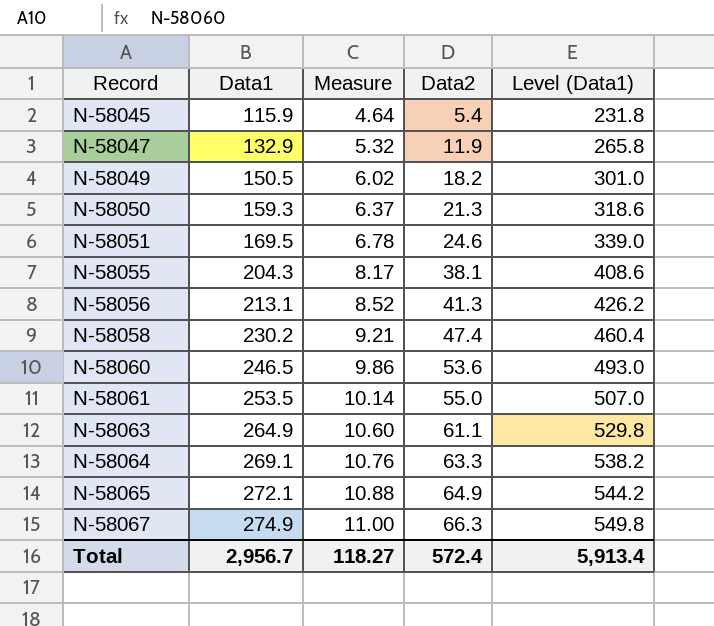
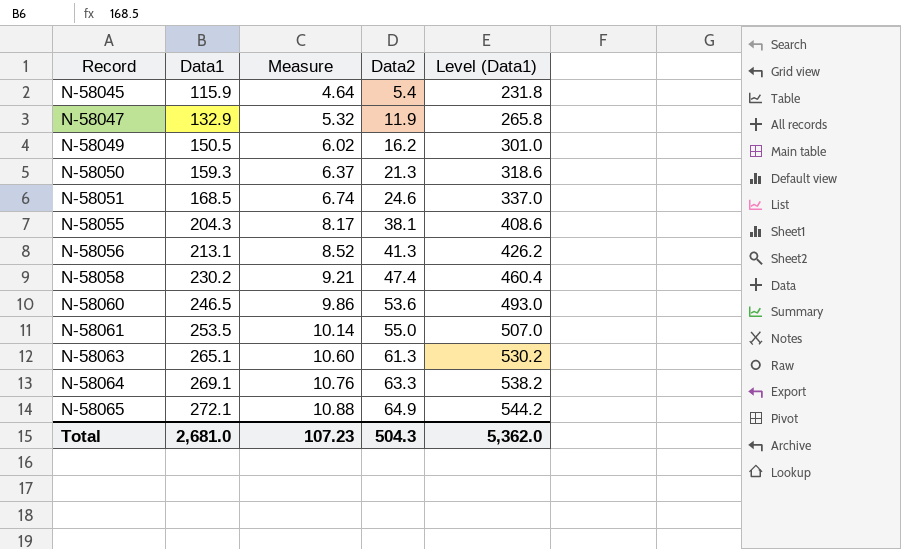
row N-58067: 274.9 | 11.00 | 66.3 | 549.8 -> none
N-58049 | Data2: 18.2 -> 16.2
N-58051 | Data1: 169.5 -> 168.5
N-58051 | Measure: 6.78 -> 6.74
N-58051 | Level (Data1): 339.0 -> 337.0
N-58063 | Data1: 264.9 -> 265.1
N-58063 | Data2: 61.1 -> 61.3
N-58063 | Level (Data1): 529.8 -> 530.2
Total | Data1: 2,956.7 -> 2,681.0
Total | Measure: 118.27 -> 107.23
Total | Data2: 572.4 -> 504.3
Total | Level (Data1): 5,913.4 -> 5,362.0

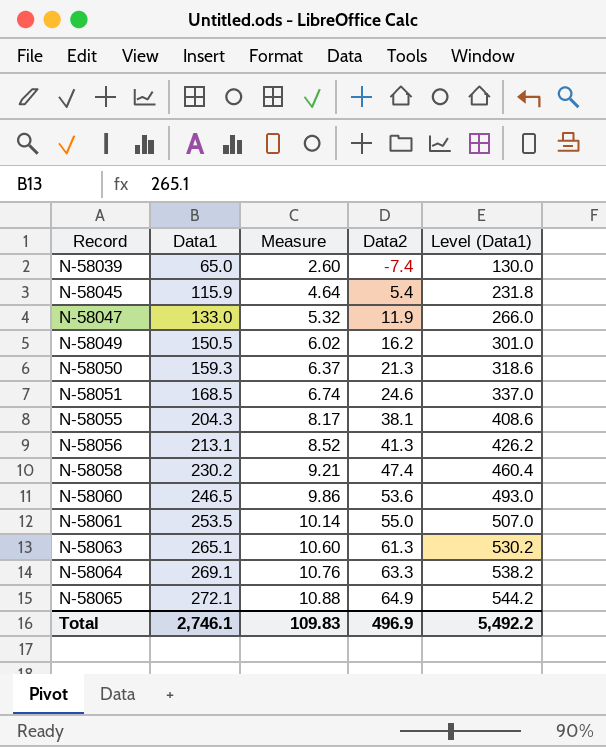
row N-58039: none -> 65.0 | 2.60 | -7.4 | 130.0
N-58047 | Data1: 132.9 -> 133.0
N-58047 | Level (Data1): 265.8 -> 266.0
Total | Data1: 2,681.0 -> 2,746.1
Total | Measure: 107.23 -> 109.83
Total | Data2: 504.3 -> 496.9
Total | Level (Data1): 5,362.0 -> 5,492.2

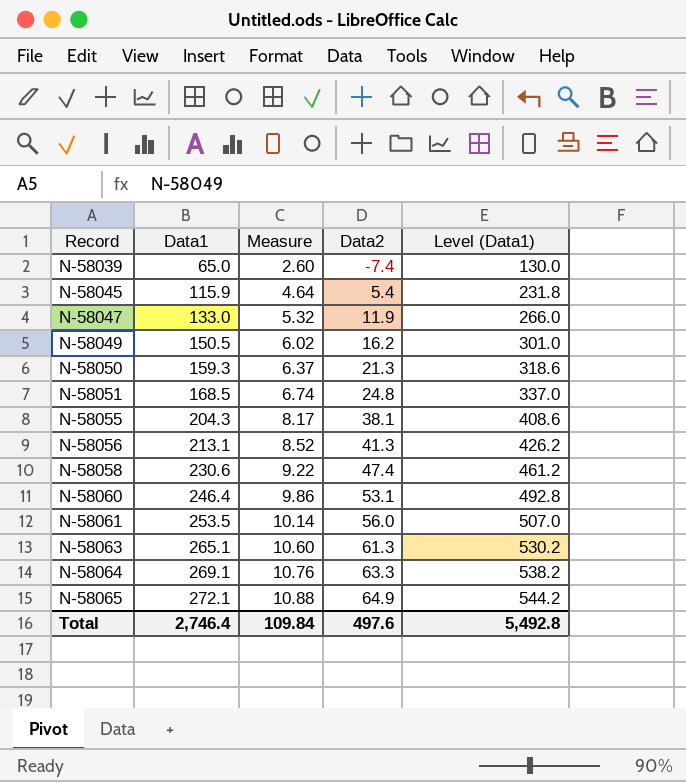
N-58051 | Data2: 24.6 -> 24.8
N-58058 | Data1: 230.2 -> 230.6
N-58058 | Measure: 9.21 -> 9.22
N-58058 | Level (Data1): 460.4 -> 461.2
N-58060 | Data1: 246.5 -> 246.4
N-58060 | Data2: 53.6 -> 53.1
N-58060 | Level (Data1): 493.0 -> 492.8
N-58061 | Data2: 55.0 -> 56.0
Total | Data1: 2,746.1 -> 2,746.4
Total | Measure: 109.83 -> 109.84
Total | Data2: 496.9 -> 497.6
Total | Level (Data1): 5,492.2 -> 5,492.8

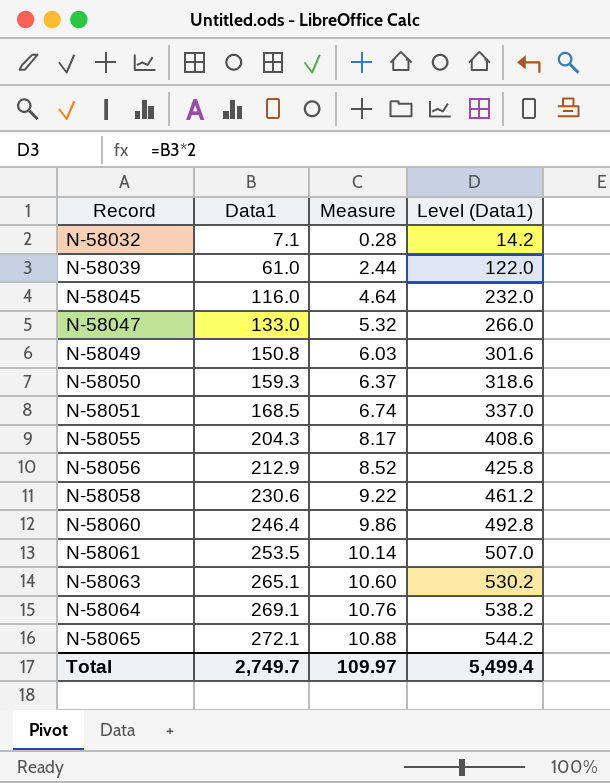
column Data2 | position: 4 -> none
row N-58032: none -> 7.1 | 0.28 | 14.2
N-58039 | Data1: 65.0 -> 61.0
N-58039 | Measure: 2.60 -> 2.44
N-58039 | Level (Data1): 130.0 -> 122.0
N-58045 | Data1: 115.9 -> 116.0
N-58045 | Level (Data1): 231.8 -> 232.0
N-58049 | Data1: 150.5 -> 150.8
N-58049 | Measure: 6.02 -> 6.03
N-58049 | Level (Data1): 301.0 -> 301.6
N-58056 | Data1: 213.1 -> 212.9
N-58056 | Level (Data1): 426.2 -> 425.8
Total | Data1: 2,746.4 -> 2,749.7
Total | Measure: 109.84 -> 109.97
Total | Level (Data1): 5,492.8 -> 5,499.4

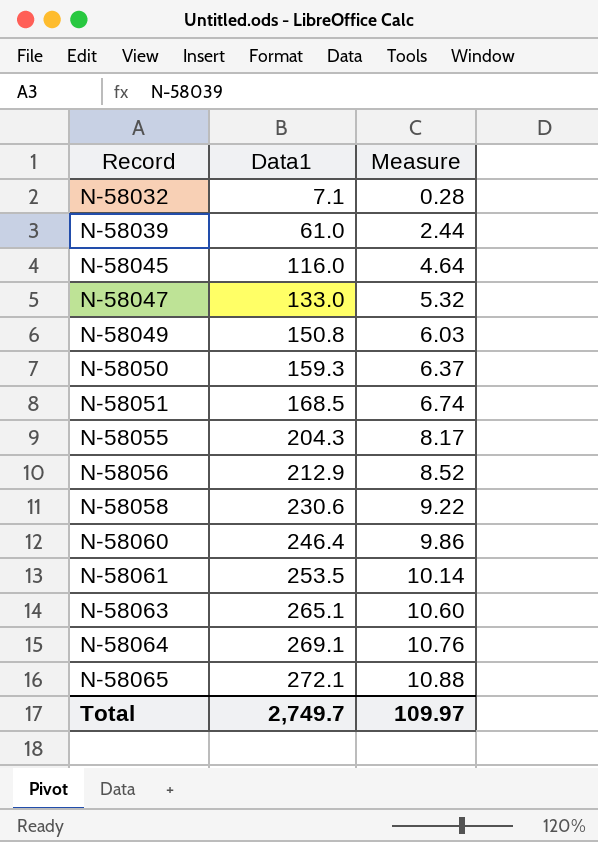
column Level (Data1) | formula: [Data1] * 2 -> none

